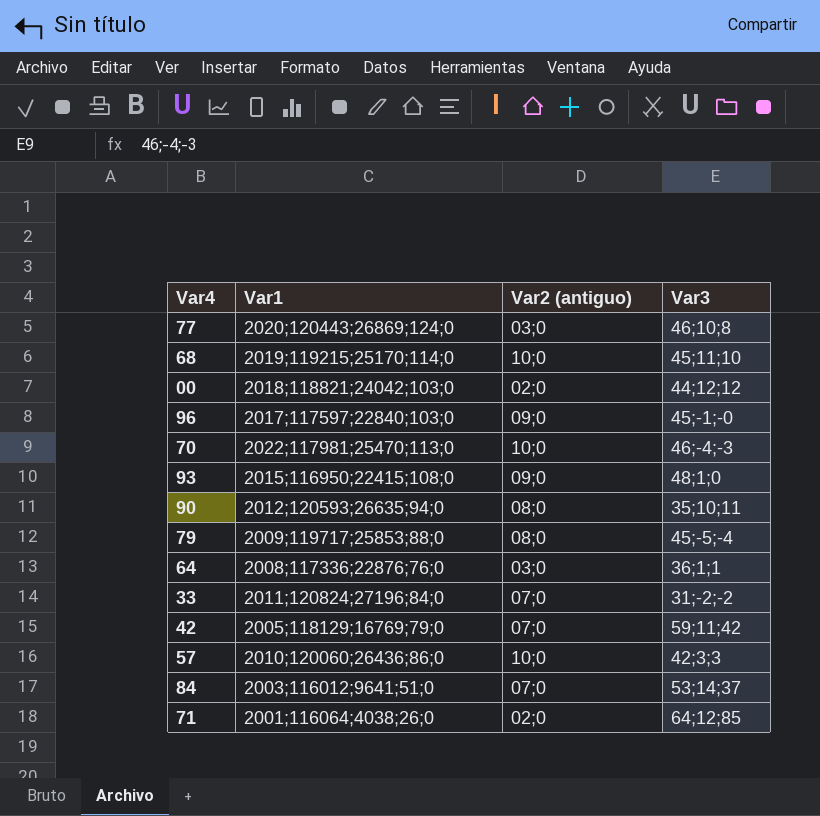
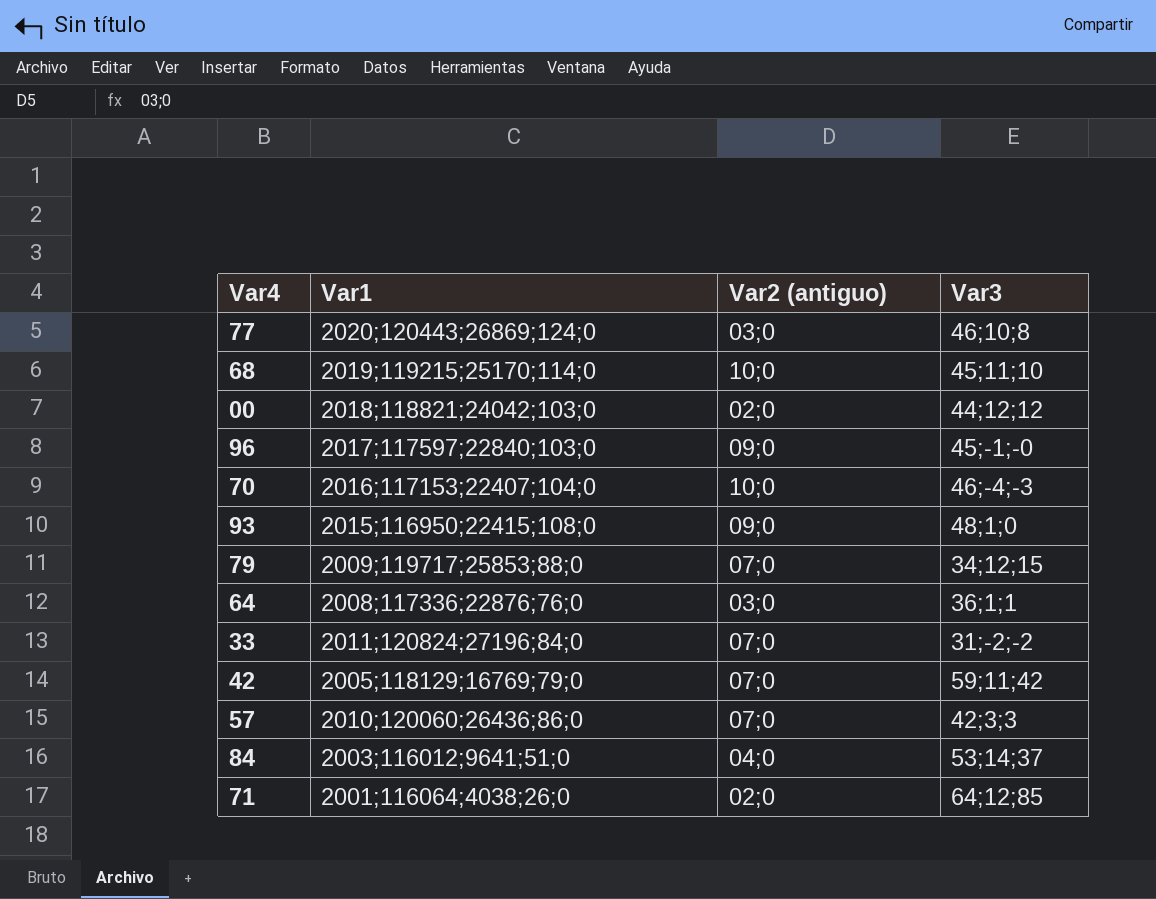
row 90: 2012;120593;26635;94;0 | 08;0 | 35;10;11 -> none
70 | Var1: 2022;117981;25470;113;0 -> 2016;117153;22407;104;0
79 | Var2 (antiguo): 08;0 -> 07;0
79 | Var3: 45;-5;-4 -> 34;12;15
57 | Var2 (antiguo): 10;0 -> 07;0
84 | Var2 (antiguo): 07;0 -> 04;0

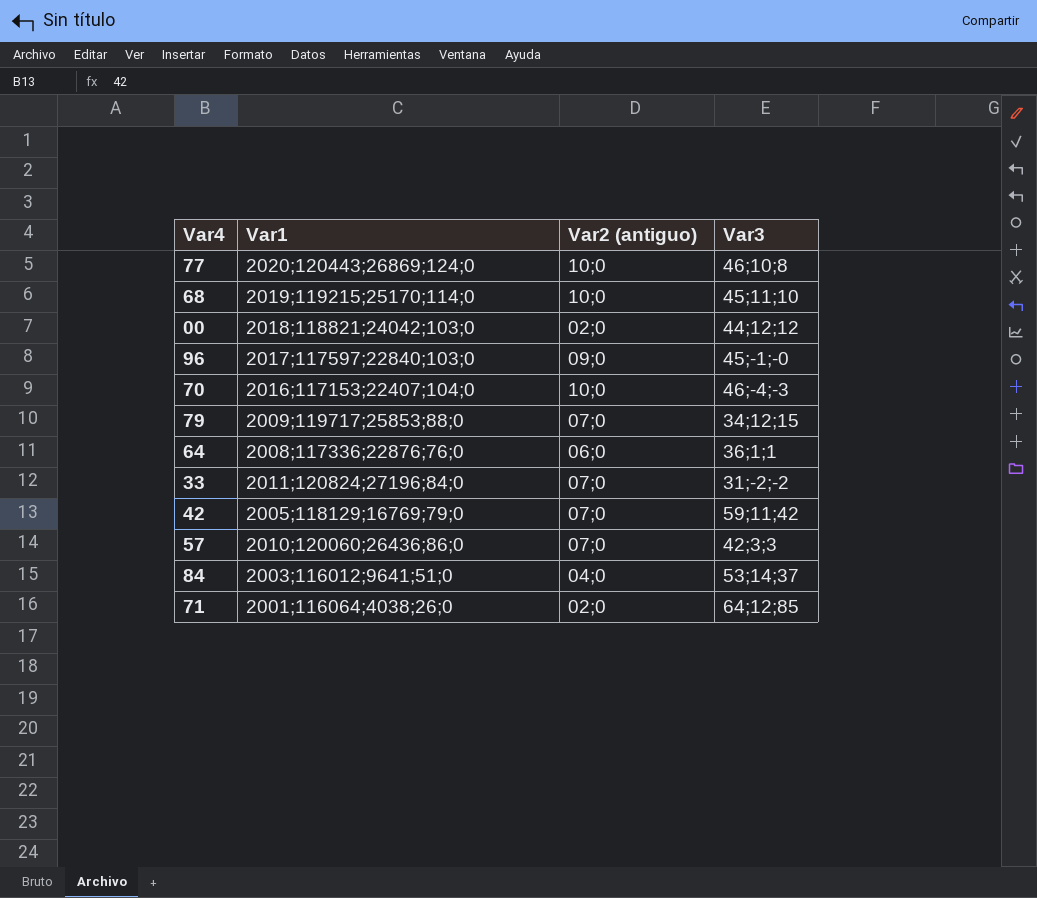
row 93: 2015;116950;22415;108;0 | 09;0 | 48;1;0 -> none
77 | Var2 (antiguo): 03;0 -> 10;0
64 | Var2 (antiguo): 03;0 -> 06;0

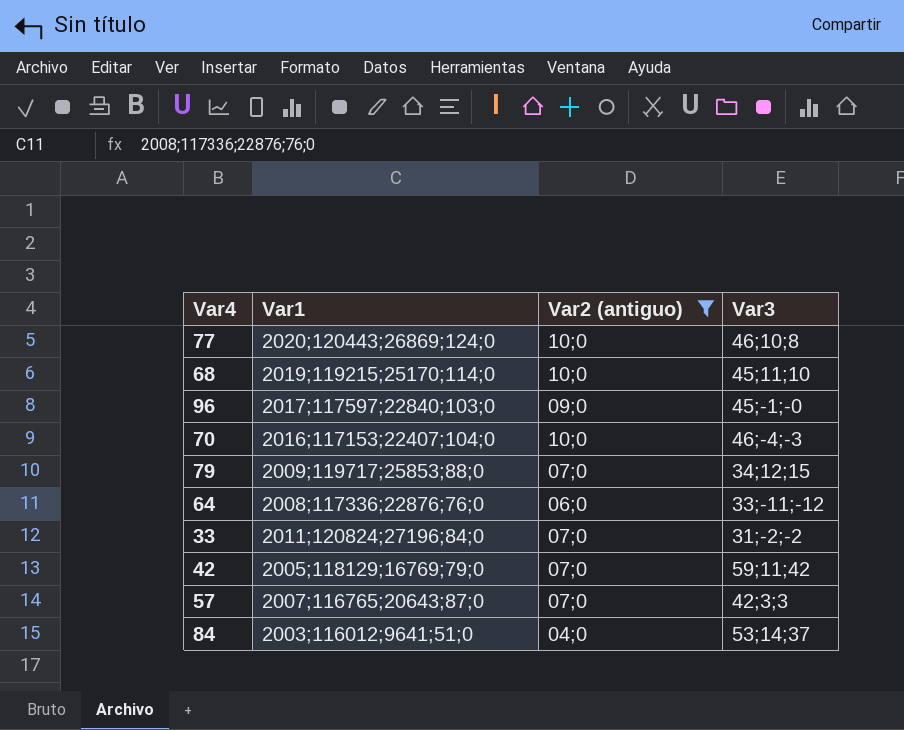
filter: none -> Var2 (antiguo) != 02;0
64 | Var3: 36;1;1 -> 33;-11;-12
57 | Var1: 2010;120060;26436;86;0 -> 2007;116765;20643;87;0

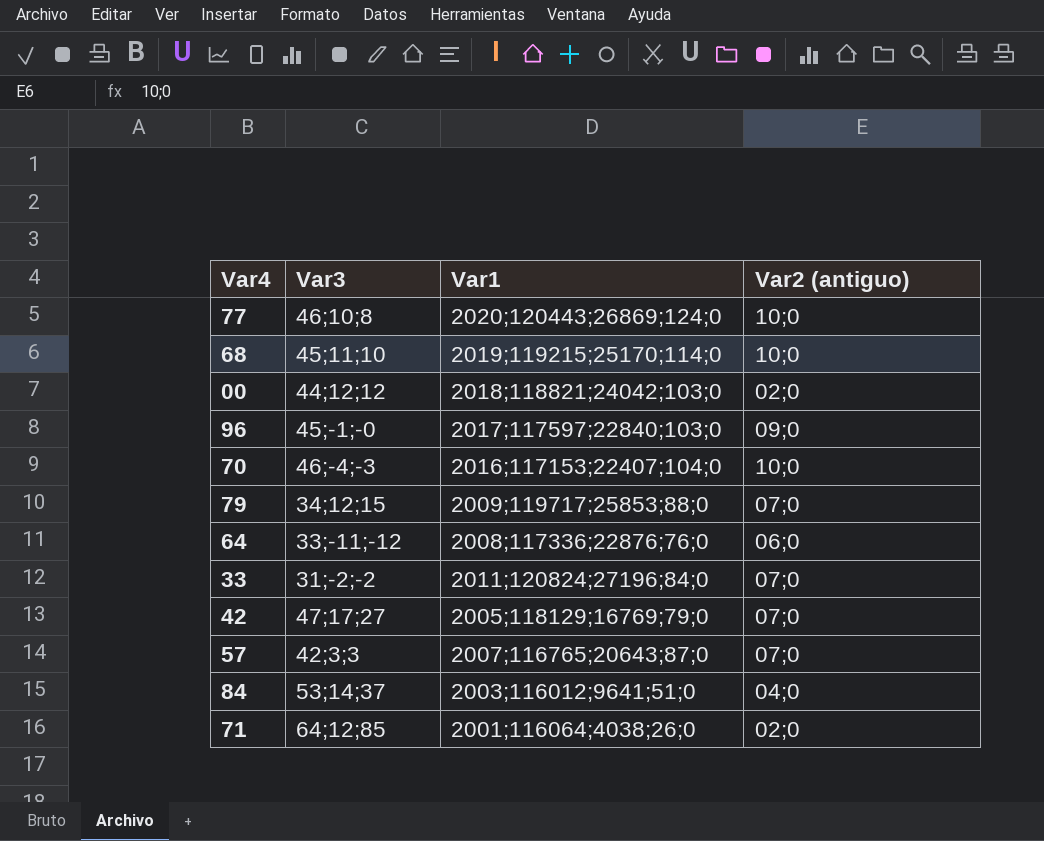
filter: Var2 (antiguo) != 02;0 -> none
column Var3 | position: 4 -> 2
42 | Var3: 59;11;42 -> 47;17;27

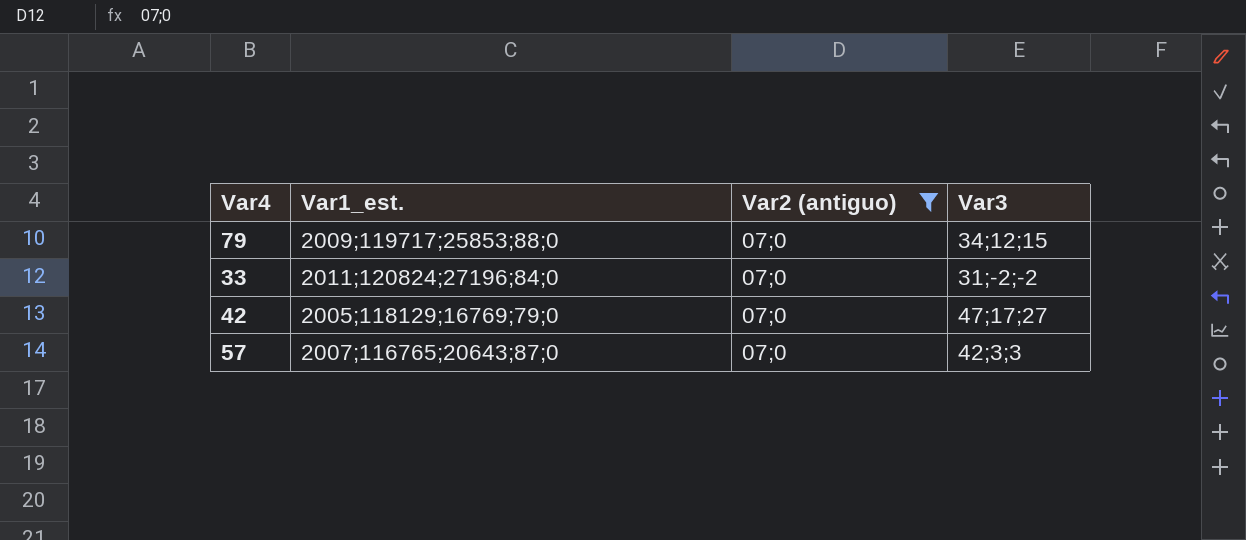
filter: none -> Var2 (antiguo) = 07;0
column name: Var1 -> Var1_est.
column Var3 | position: 2 -> 4

